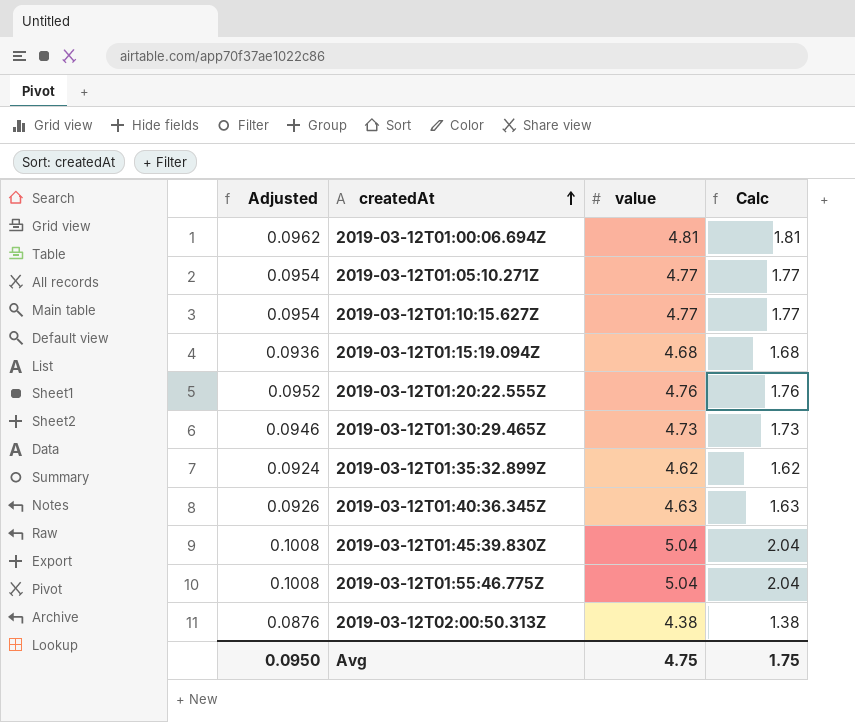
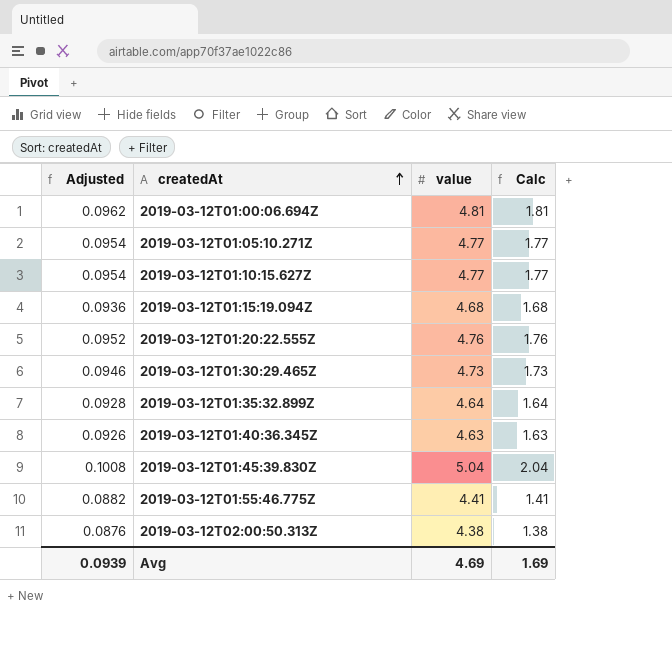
2019-03-12T01:35:32.899Z | Adjusted: 0.0924 -> 0.0928
2019-03-12T01:35:32.899Z | value: 4.62 -> 4.64
2019-03-12T01:35:32.899Z | Calc: 1.62 -> 1.64
2019-03-12T01:55:46.775Z | Adjusted: 0.1008 -> 0.0882
2019-03-12T01:55:46.775Z | value: 5.04 -> 4.41
2019-03-12T01:55:46.775Z | Calc: 2.04 -> 1.41
Avg | Adjusted: 0.0950 -> 0.0939
Avg | value: 4.75 -> 4.69
Avg | Calc: 1.75 -> 1.69

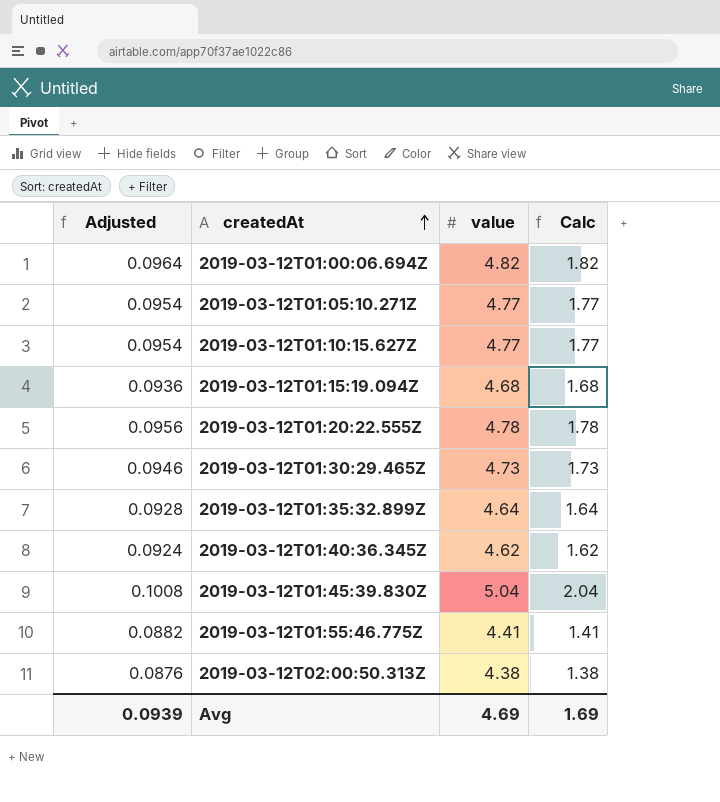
2019-03-12T01:00:06.694Z | Adjusted: 0.0962 -> 0.0964
2019-03-12T01:00:06.694Z | value: 4.81 -> 4.82
2019-03-12T01:00:06.694Z | Calc: 1.81 -> 1.82
2019-03-12T01:20:22.555Z | Adjusted: 0.0952 -> 0.0956
2019-03-12T01:20:22.555Z | value: 4.76 -> 4.78
2019-03-12T01:20:22.555Z | Calc: 1.76 -> 1.78
2019-03-12T01:40:36.345Z | Adjusted: 0.0926 -> 0.0924
2019-03-12T01:40:36.345Z | value: 4.63 -> 4.62
2019-03-12T01:40:36.345Z | Calc: 1.63 -> 1.62

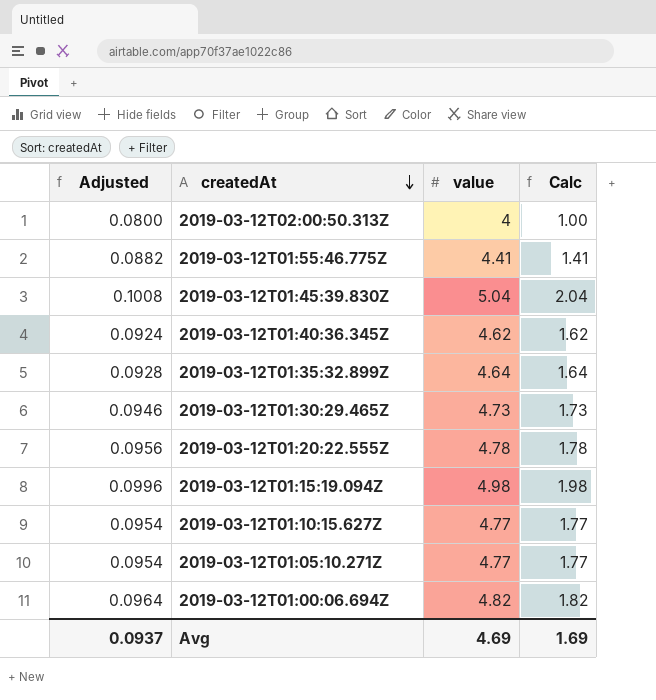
row order: createdAt ascending -> createdAt descending
2019-03-12T02:00:50.313Z | Adjusted: 0.0876 -> 0.0800
2019-03-12T02:00:50.313Z | value: 4.38 -> 4
2019-03-12T02:00:50.313Z | Calc: 1.38 -> 1.00
2019-03-12T01:15:19.094Z | Adjusted: 0.0936 -> 0.0996
2019-03-12T01:15:19.094Z | value: 4.68 -> 4.98
2019-03-12T01:15:19.094Z | Calc: 1.68 -> 1.98
Avg | Adjusted: 0.0939 -> 0.0937

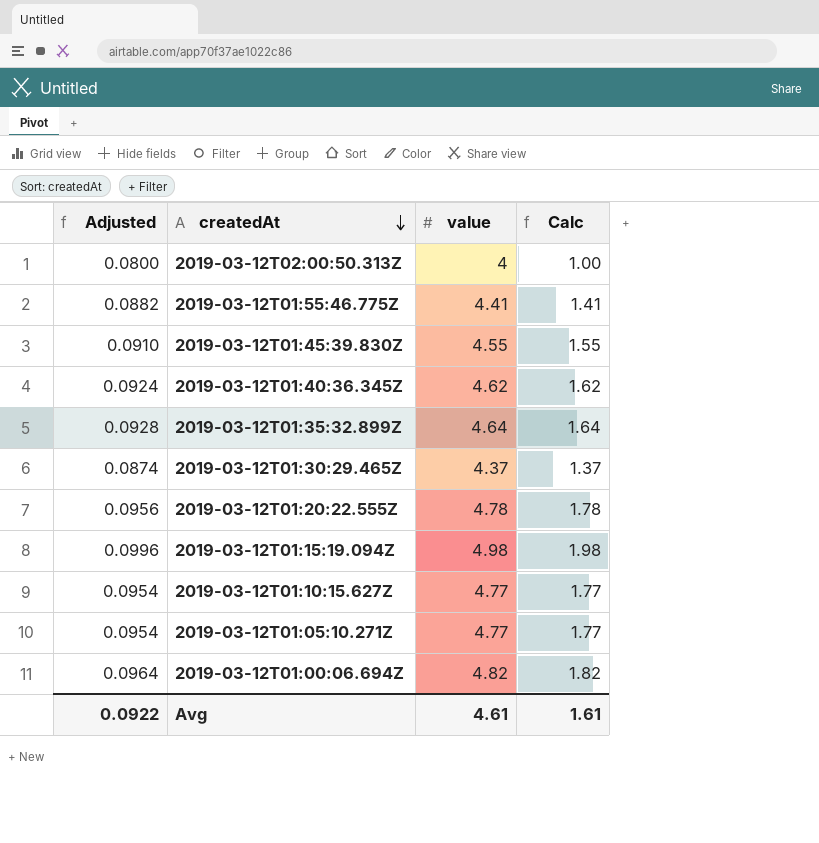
2019-03-12T01:45:39.830Z | Adjusted: 0.1008 -> 0.0910
2019-03-12T01:45:39.830Z | value: 5.04 -> 4.55
2019-03-12T01:45:39.830Z | Calc: 2.04 -> 1.55
2019-03-12T01:30:29.465Z | Adjusted: 0.0946 -> 0.0874
2019-03-12T01:30:29.465Z | value: 4.73 -> 4.37
2019-03-12T01:30:29.465Z | Calc: 1.73 -> 1.37
Avg | Adjusted: 0.0937 -> 0.0922
Avg | value: 4.69 -> 4.61
Avg | Calc: 1.69 -> 1.61

